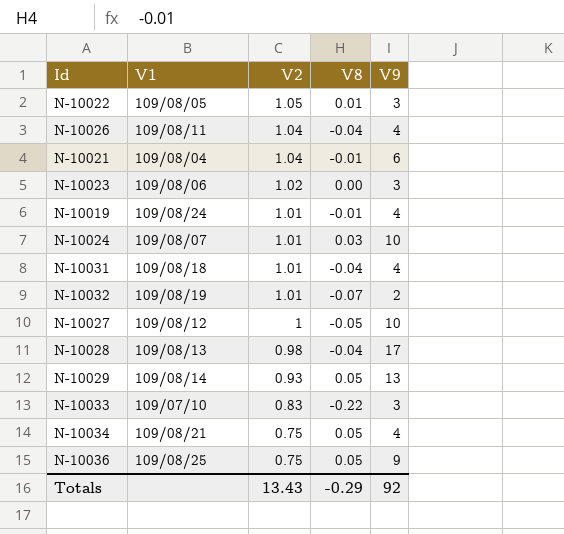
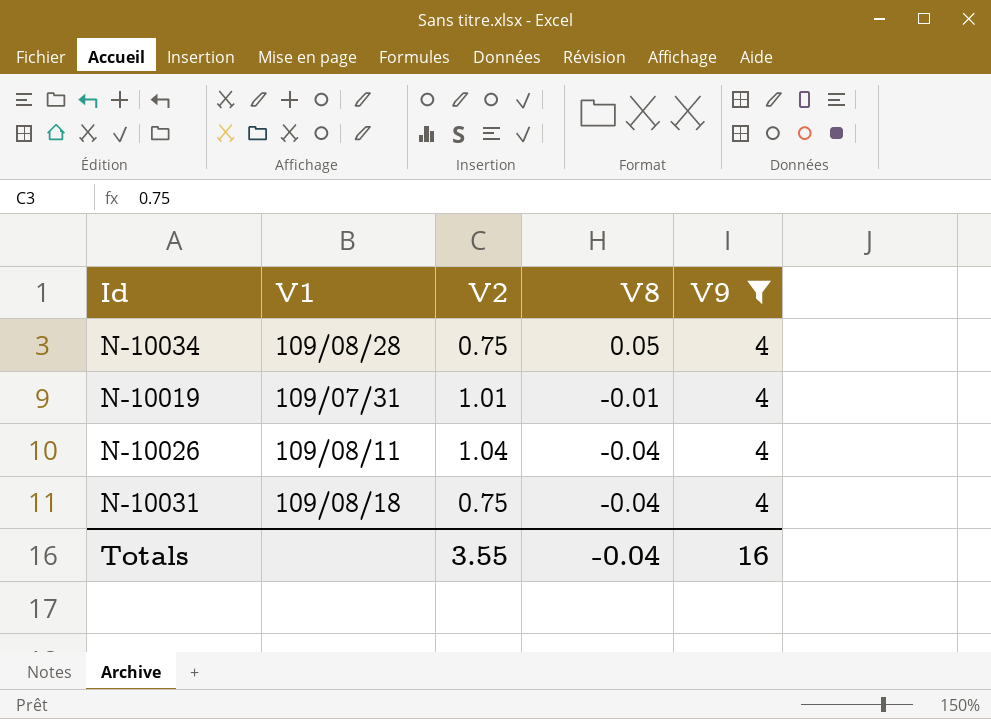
filter: none -> V9 = 4
row order: V2 descending -> V8 descending
N-10034 | V1: 109/08/21 -> 109/08/28
N-10019 | V1: 109/08/24 -> 109/07/31
N-10031 | V2: 1.01 -> 0.75
Totals | V2: 13.43 -> 3.55
Totals | V8: -0.29 -> -0.04
Totals | V9: 92 -> 16

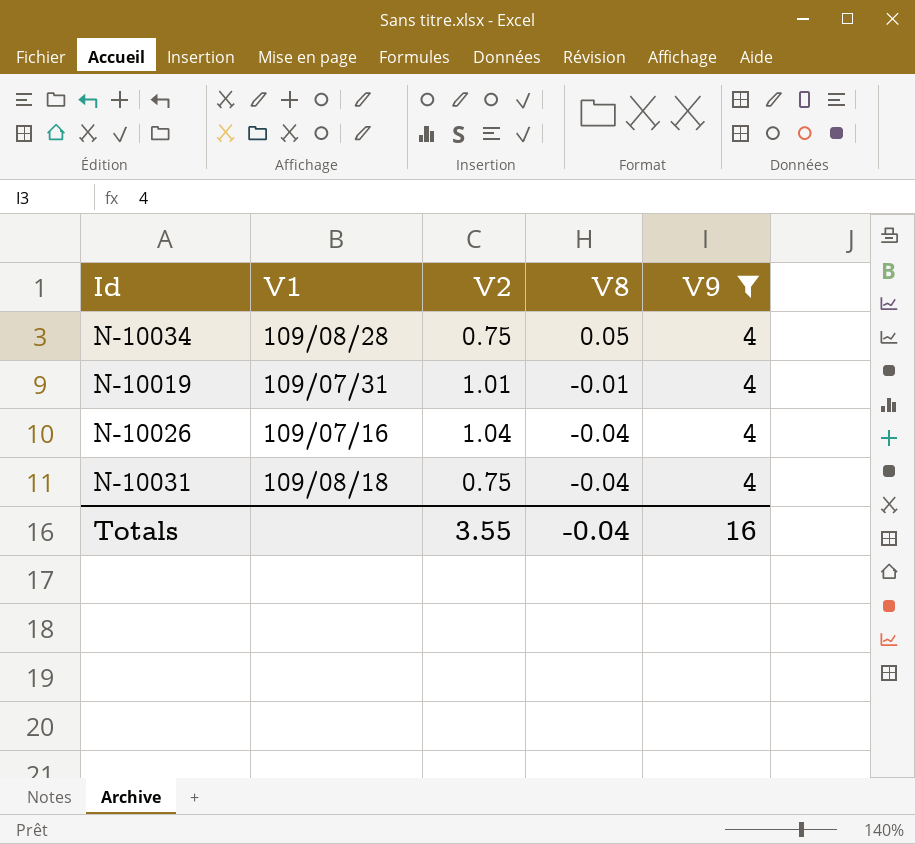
N-10026 | V1: 109/08/11 -> 109/07/16

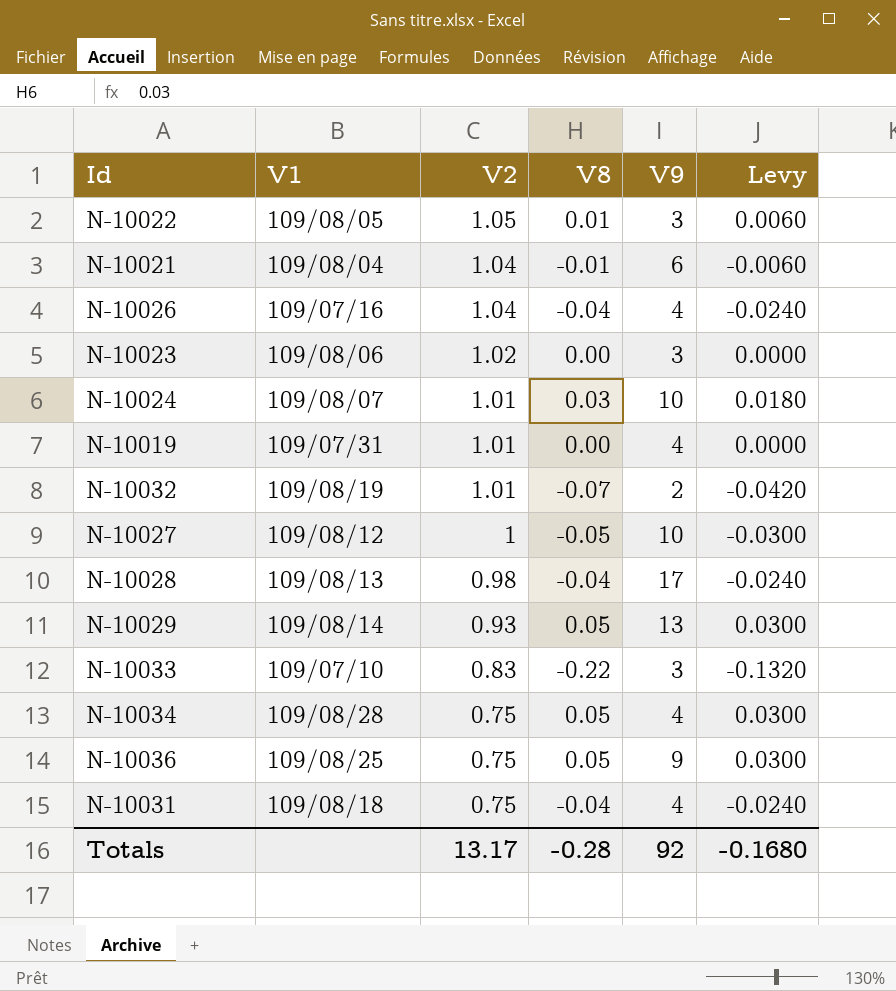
filter: V9 = 4 -> none
row order: V8 descending -> V2 descending
column Levy | formula: none -> [V8] * 0.6
N-10019 | V8: -0.01 -> 0.00
Totals | V2: 3.55 -> 13.17
Totals | V8: -0.04 -> -0.28
Totals | V9: 16 -> 92

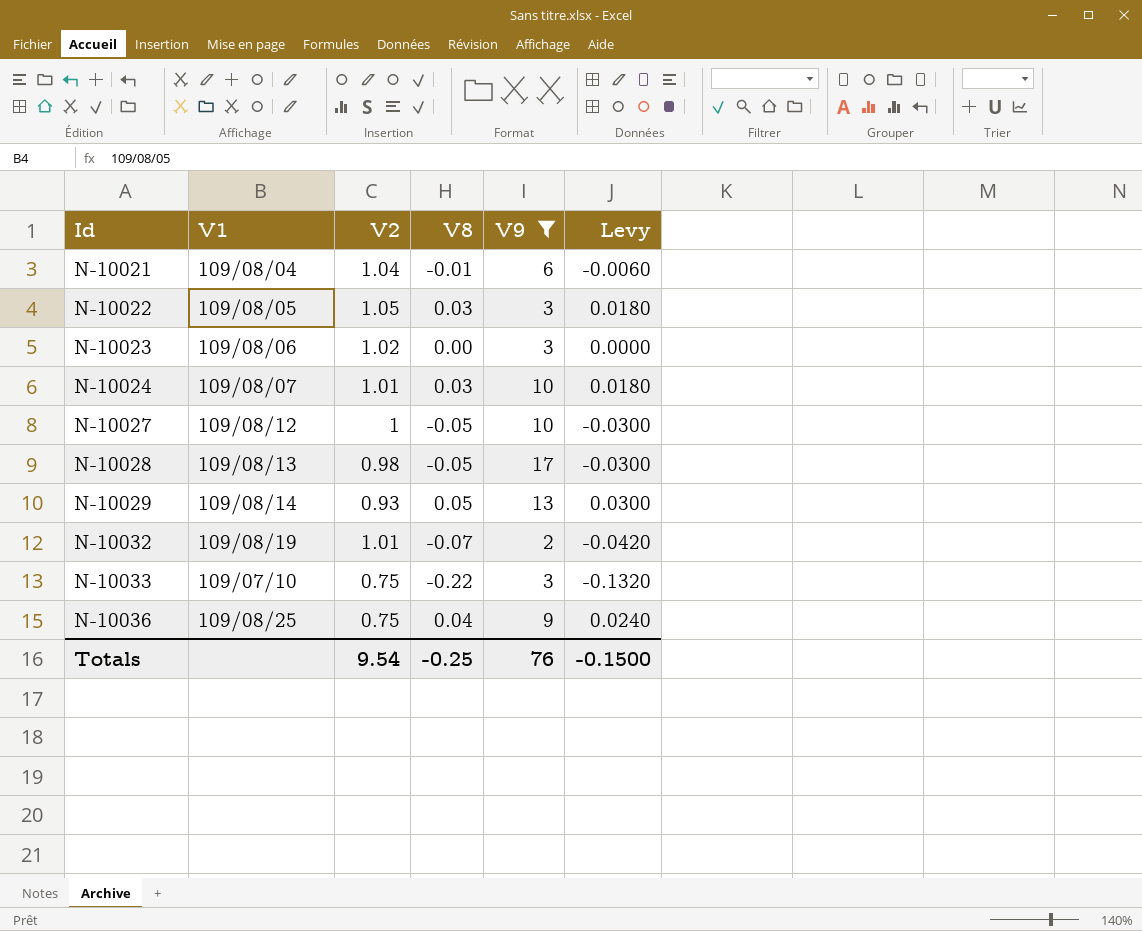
filter: none -> V9 != 4
row order: V2 descending -> Id ascending
N-10022 | V8: 0.01 -> 0.03
N-10022 | Levy: 0.0060 -> 0.0180
N-10028 | V8: -0.04 -> -0.05
N-10028 | Levy: -0.0240 -> -0.0300
N-10033 | V2: 0.83 -> 0.75
N-10036 | V8: 0.05 -> 0.04
N-10036 | Levy: 0.0300 -> 0.0240
Totals | V2: 13.17 -> 9.54
Totals | V8: -0.28 -> -0.25
Totals | V9: 92 -> 76
Totals | Levy: -0.1680 -> -0.1500

